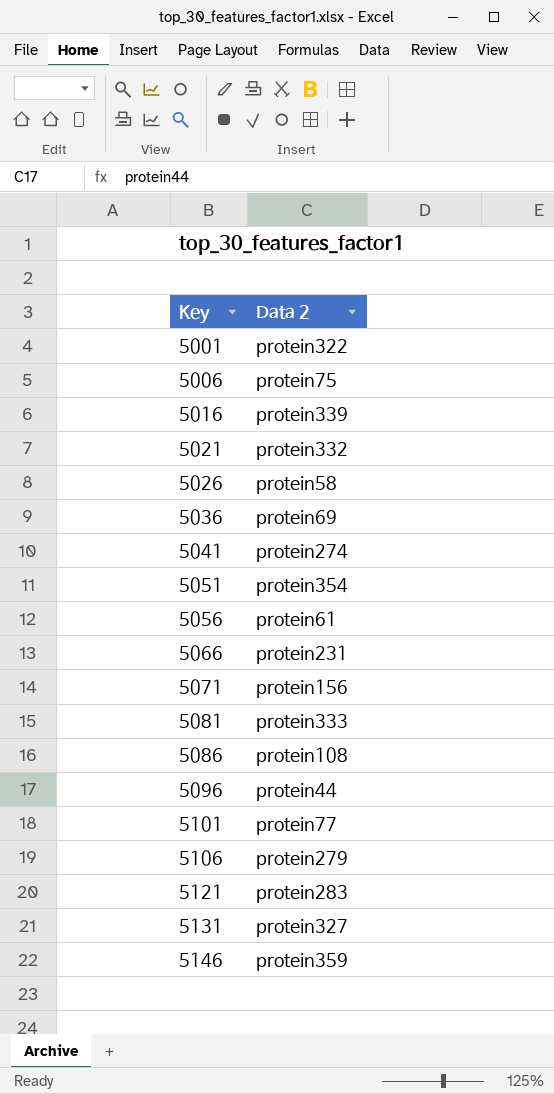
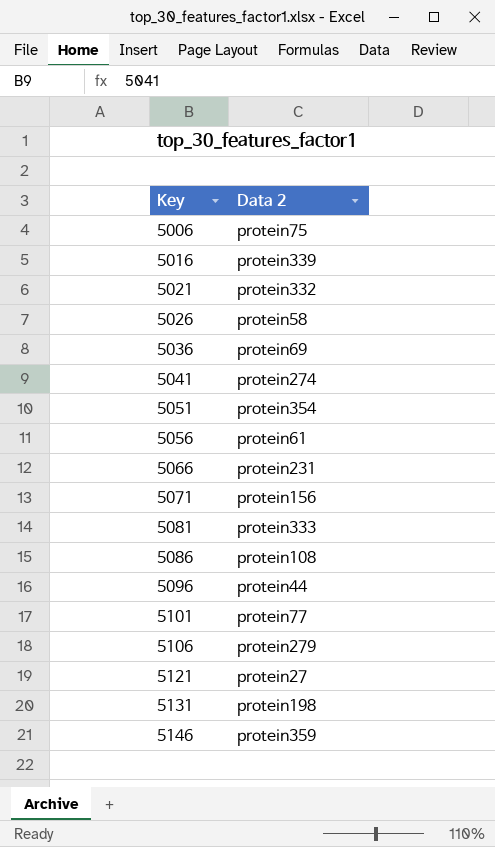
row 5001: protein322 -> none
5121 | Data 2: protein283 -> protein27
5131 | Data 2: protein327 -> protein198

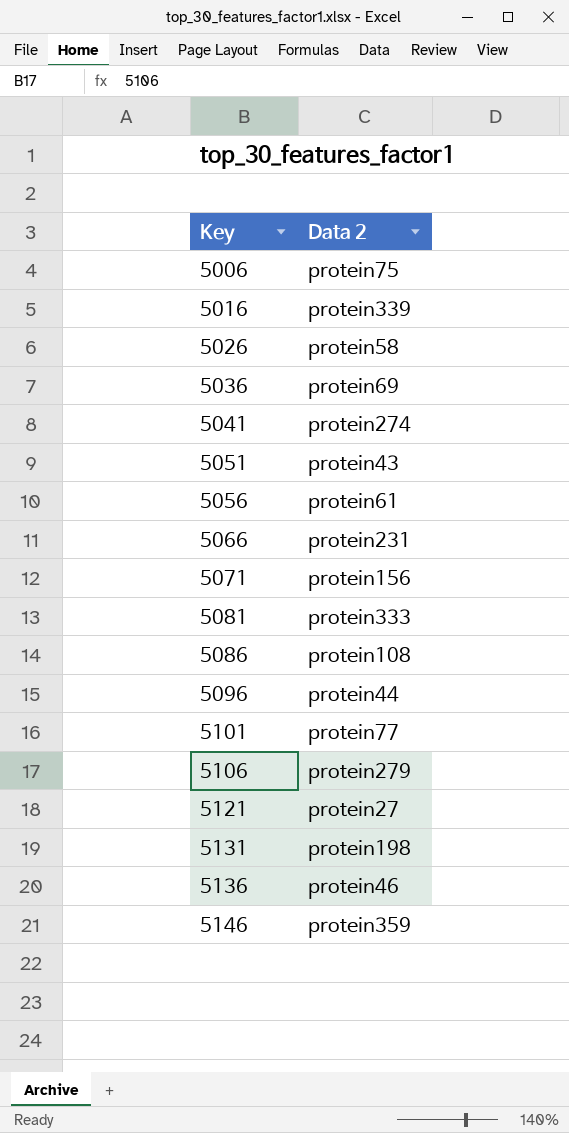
row 5021: protein332 -> none
5051 | Data 2: protein354 -> protein43
row 5136: none -> protein46

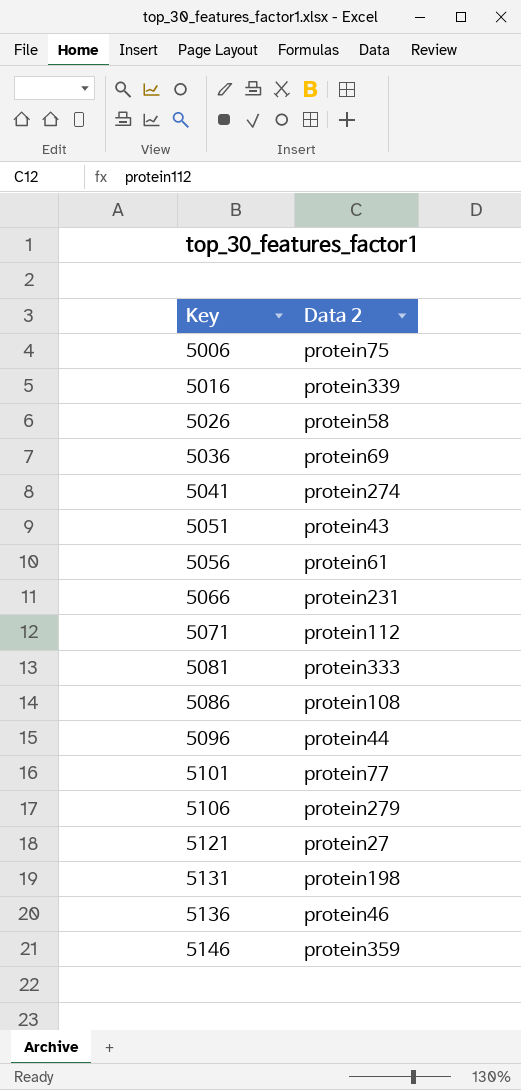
5071 | Data 2: protein156 -> protein112

